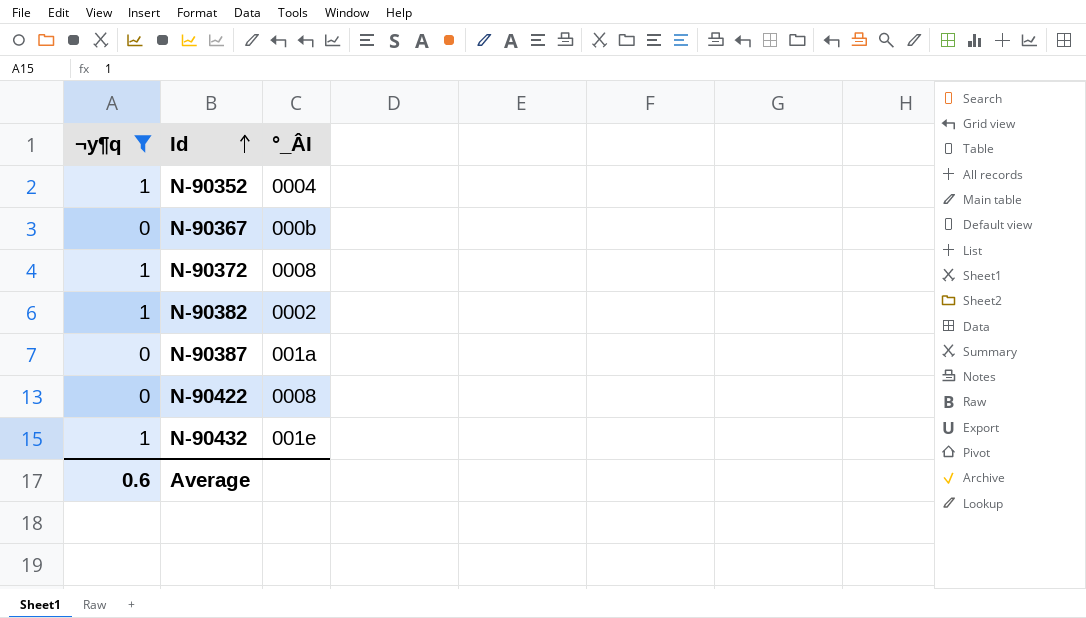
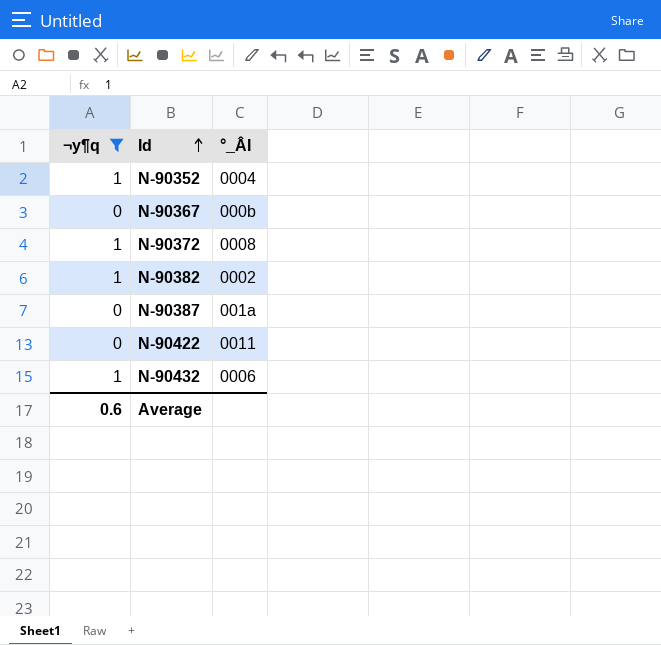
N-90422 | °_ÂI: 0008 -> 0011
N-90432 | °_ÂI: 001e -> 0006

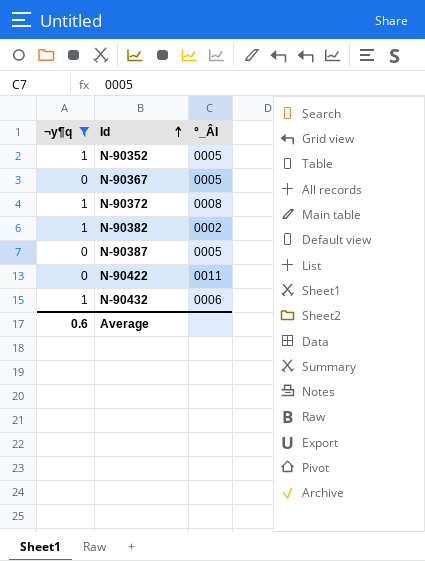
N-90352 | °_ÂI: 0004 -> 0005
N-90367 | °_ÂI: 000b -> 0005
N-90387 | °_ÂI: 001a -> 0005

